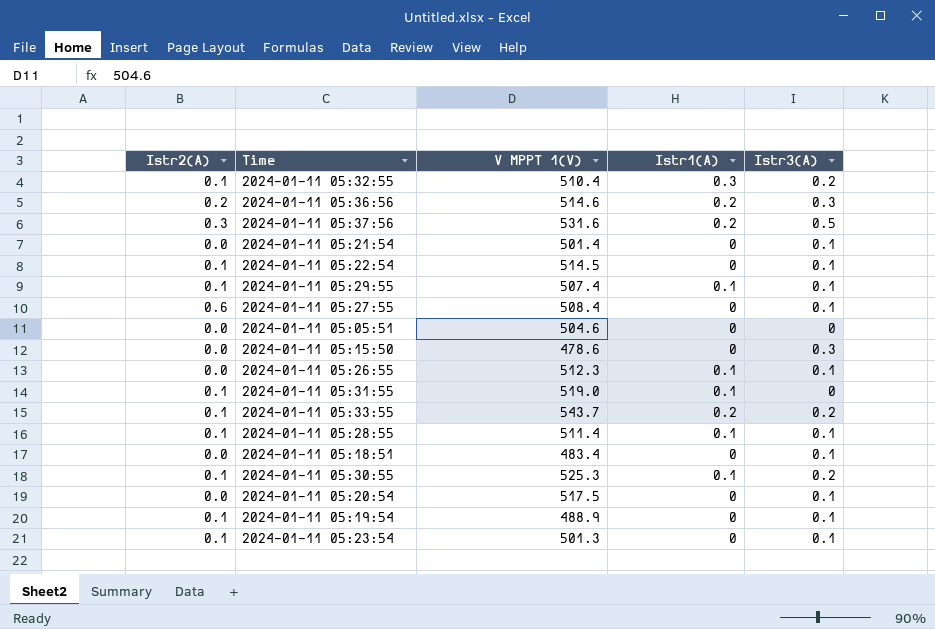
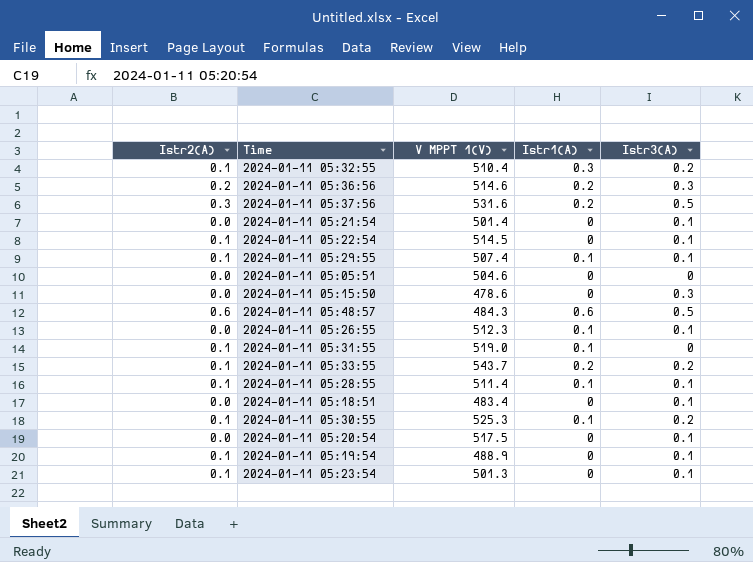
row 2024-01-11 05:27:55: 0.6 | 508.4 | 0 | 0.1 -> none
row 2024-01-11 05:48:57: none -> 0.6 | 484.3 | 0.6 | 0.5

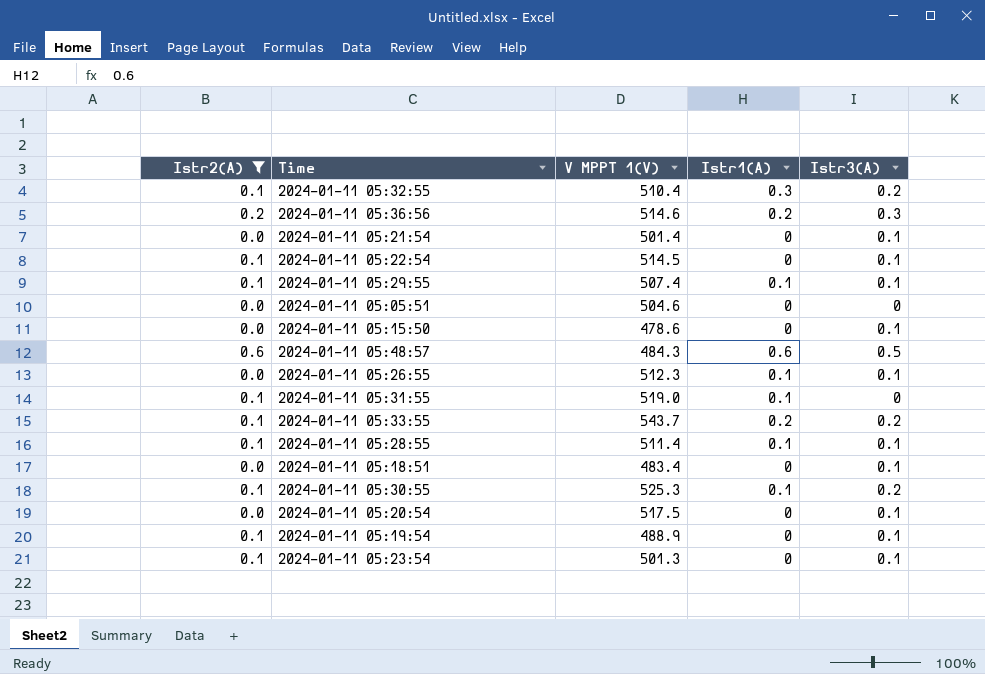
filter: none -> Istr2(A) != 0.3
2024-01-11 05:15:50 | Istr3(A): 0.3 -> 0.1

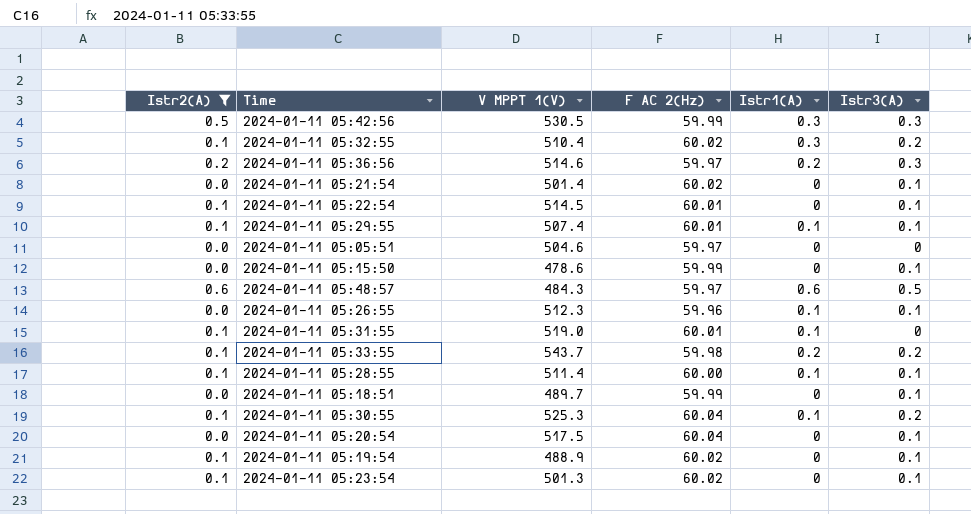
column F AC 2(Hz) | position: none -> 4
row 2024-01-11 05:42:56: none -> 0.5 | 530.5 | 59.99 | 0.3 | 0.3
2024-01-11 05:18:51 | V MPPT 1(V): 483.4 -> 489.7

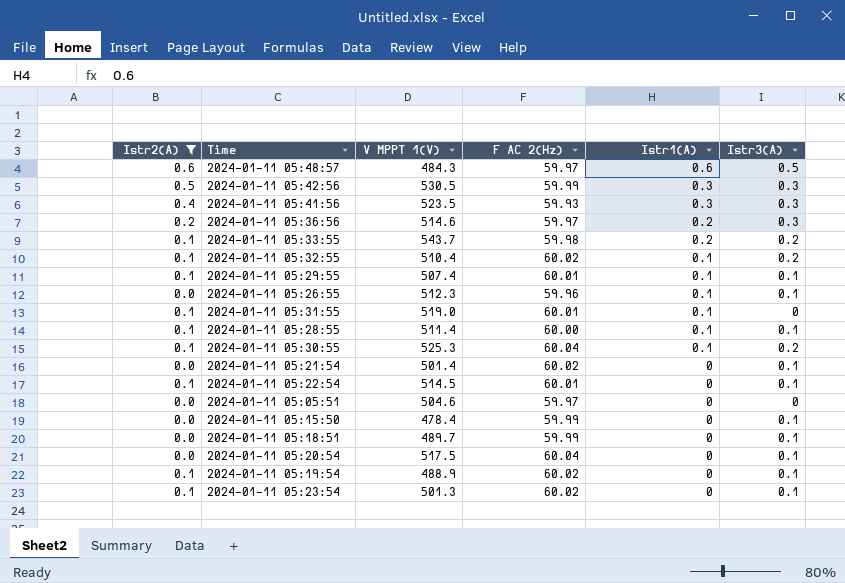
row order: none -> Istr1(A) descending
row 2024-01-11 05:41:56: none -> 0.4 | 523.5 | 59.93 | 0.3 | 0.3
2024-01-11 05:32:55 | Istr1(A): 0.3 -> 0.1
2024-01-11 05:15:50 | V MPPT 1(V): 478.6 -> 478.4

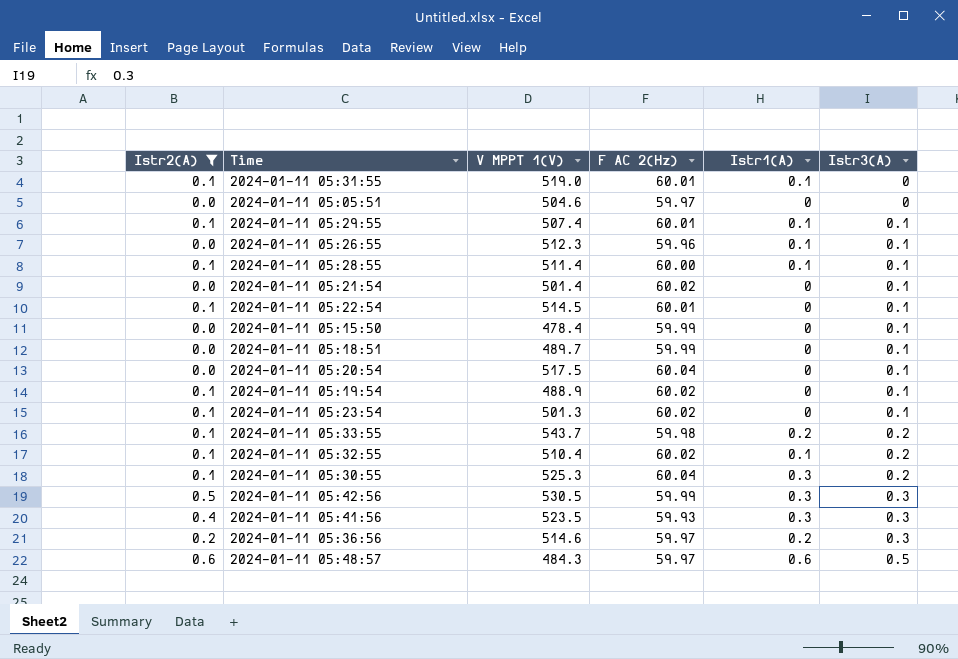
row order: Istr1(A) descending -> Istr3(A) ascending
2024-01-11 05:30:55 | Istr1(A): 0.1 -> 0.3

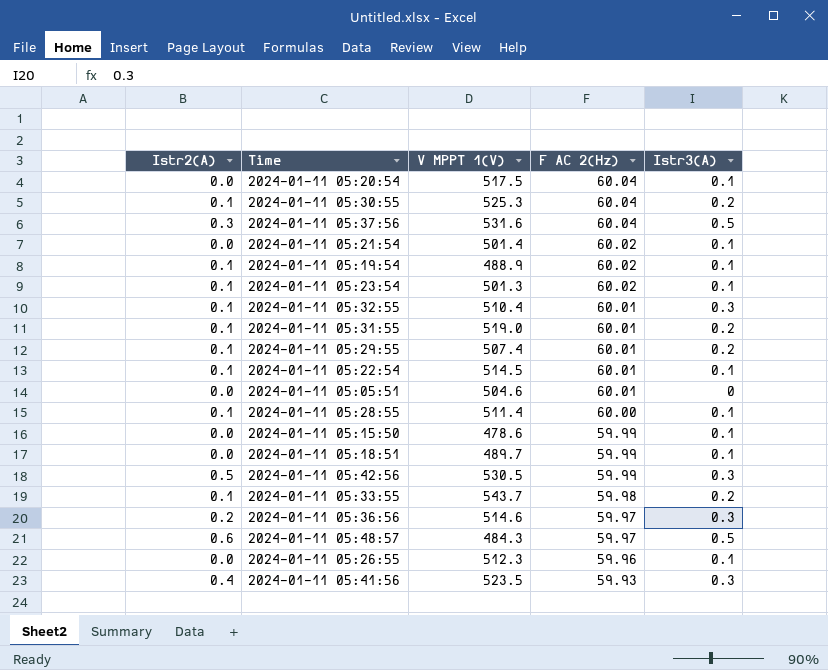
filter: Istr2(A) != 0.3 -> none
row order: Istr3(A) ascending -> F AC 2(Hz) descending
column Istr1(A) | position: 5 -> none
2024-01-11 05:32:55 | F AC 2(Hz): 60.02 -> 60.01
2024-01-11 05:32:55 | Istr3(A): 0.2 -> 0.3
2024-01-11 05:31:55 | Istr3(A): 0 -> 0.2
2024-01-11 05:29:55 | Istr3(A): 0.1 -> 0.2
2024-01-11 05:05:51 | F AC 2(Hz): 59.97 -> 60.01
2024-01-11 05:15:50 | V MPPT 1(V): 478.4 -> 478.6

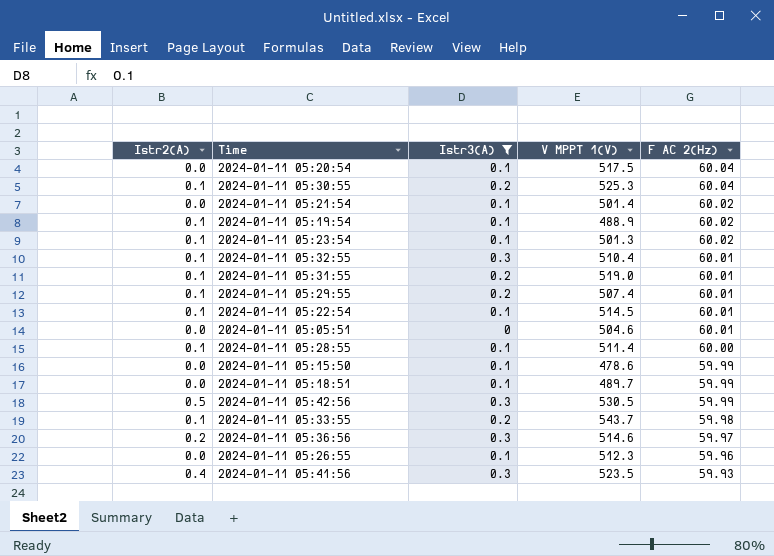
filter: none -> Istr3(A) != 0.5
column Istr3(A) | position: 5 -> 3

